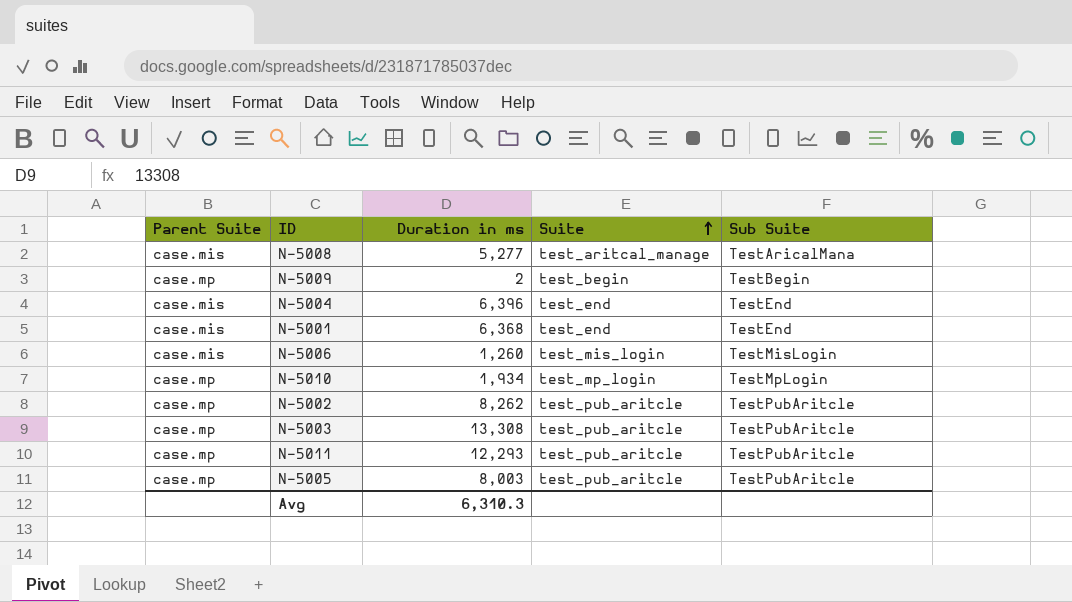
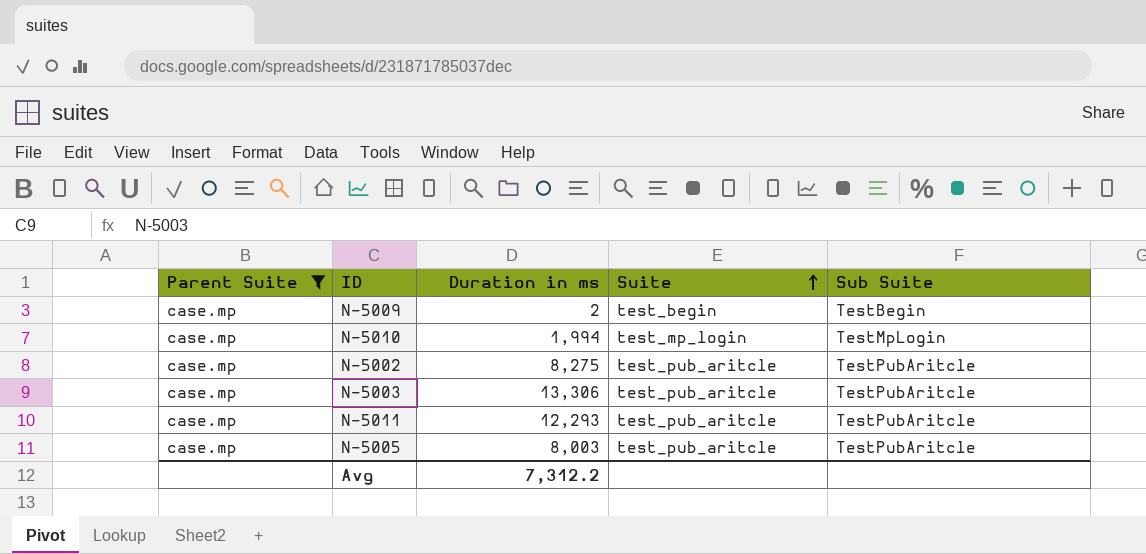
filter: none -> Parent Suite = case.mp
N-5010 | Duration in ms: 1,934 -> 1,994
N-5002 | Duration in ms: 8,262 -> 8,275
N-5003 | Duration in ms: 13,308 -> 13,306
Avg | Duration in ms: 6,310.3 -> 7,312.2

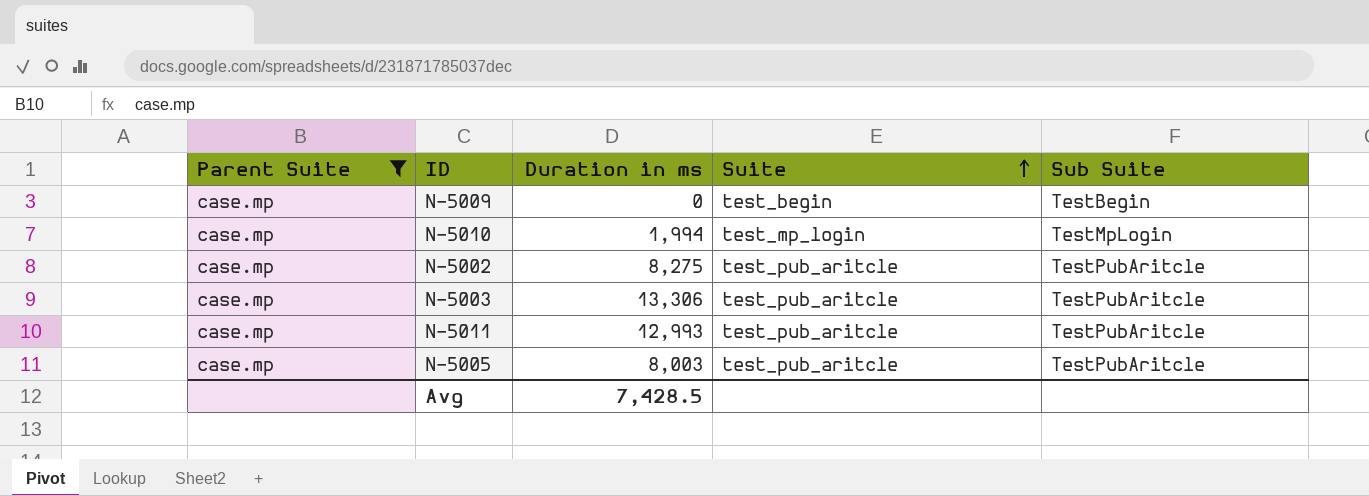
N-5009 | Duration in ms: 2 -> 0
N-5011 | Duration in ms: 12,293 -> 12,993
Avg | Duration in ms: 7,312.2 -> 7,428.5

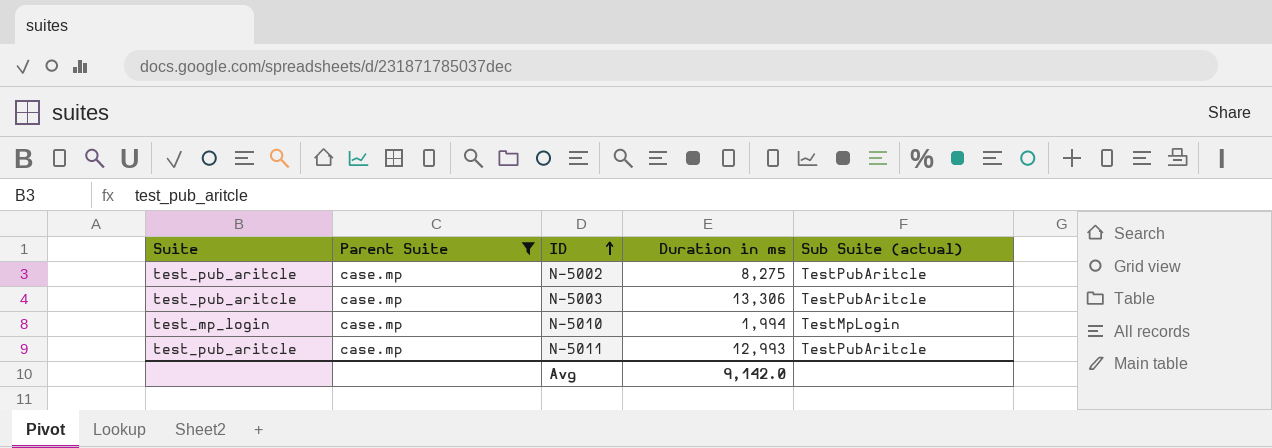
row order: Suite ascending -> ID ascending
column Suite | position: 4 -> 1
column name: Sub Suite -> Sub Suite (actual)
row N-5009: case.mp | 0 | test_begin | TestBegin -> none
row N-5005: case.mp | 8,003 | test_pub_aritcle | TestPubAritcle -> none
Avg | Duration in ms: 7,428.5 -> 9,142.0

